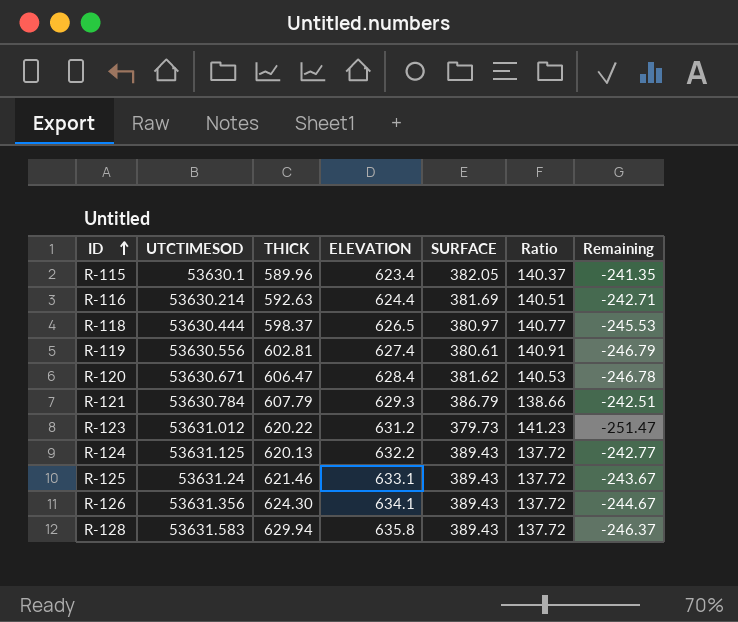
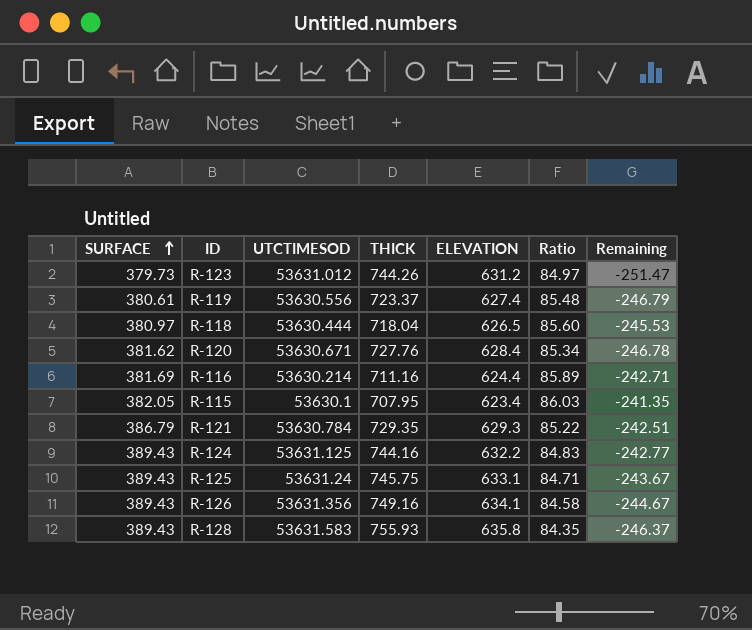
row order: ID ascending -> SURFACE ascending
column SURFACE | position: 5 -> 1
column Ratio | formula: [UTCTIMESOD] / [SURFACE] -> [UTCTIMESOD] / [ELEVATION]
R-123 | THICK: 620.22 -> 744.26
R-119 | THICK: 602.81 -> 723.37
R-118 | THICK: 598.37 -> 718.04
R-120 | THICK: 606.47 -> 727.76
R-116 | THICK: 592.63 -> 711.16
R-115 | THICK: 589.96 -> 707.95
R-121 | THICK: 607.79 -> 729.35
R-124 | THICK: 620.13 -> 744.16
R-125 | THICK: 621.46 -> 745.75
R-126 | THICK: 624.30 -> 749.16
R-128 | THICK: 629.94 -> 755.93

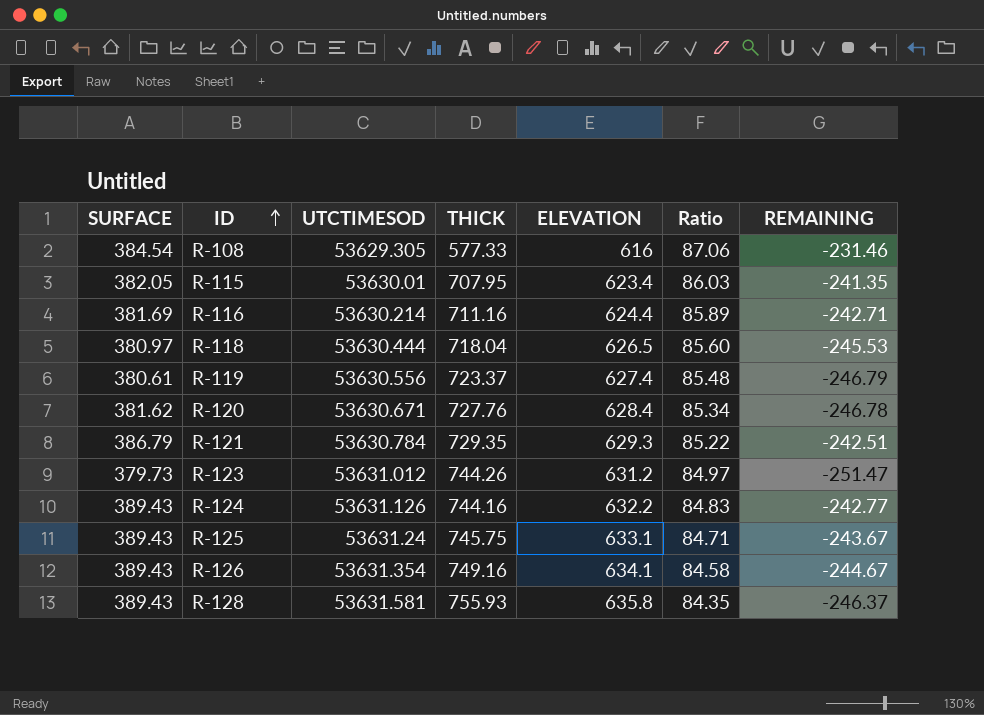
row order: SURFACE ascending -> ID ascending
column name: Remaining -> REMAINING
row R-108: none -> 384.54 | 53629.305 | 577.33 | 616 | 87.06 | -231.46
R-115 | UTCTIMESOD: 53630.1 -> 53630.01
R-124 | UTCTIMESOD: 53631.125 -> 53631.126
R-126 | UTCTIMESOD: 53631.356 -> 53631.354
R-128 | UTCTIMESOD: 53631.583 -> 53631.581

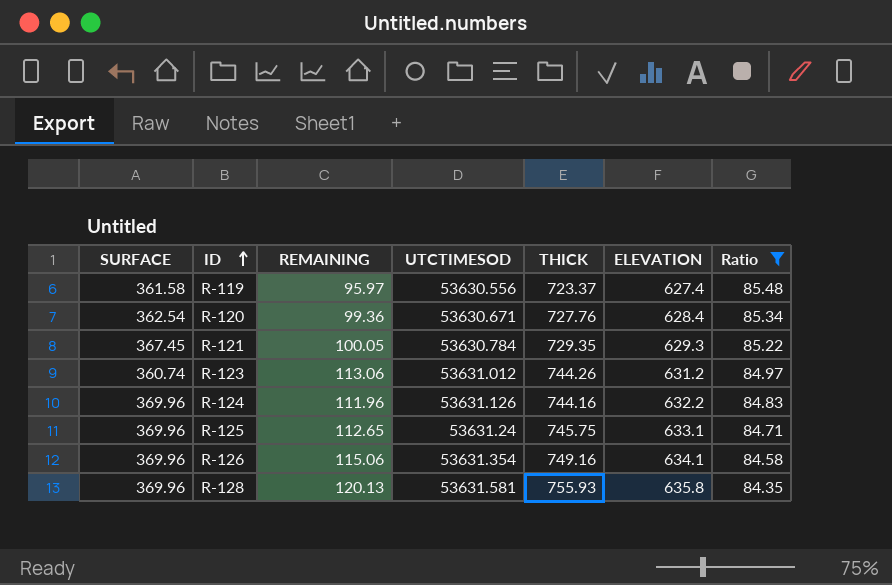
filter: none -> Ratio <= 85.48
column REMAINING | formula: [SURFACE] - [ELEVATION] -> [THICK] - [ELEVATION]
column REMAINING | position: 7 -> 3
R-119 | SURFACE: 380.61 -> 361.58
R-120 | SURFACE: 381.62 -> 362.54
R-121 | SURFACE: 386.79 -> 367.45
R-123 | SURFACE: 379.73 -> 360.74
R-124 | SURFACE: 389.43 -> 369.96
R-125 | SURFACE: 389.43 -> 369.96
R-126 | SURFACE: 389.43 -> 369.96
R-128 | SURFACE: 389.43 -> 369.96

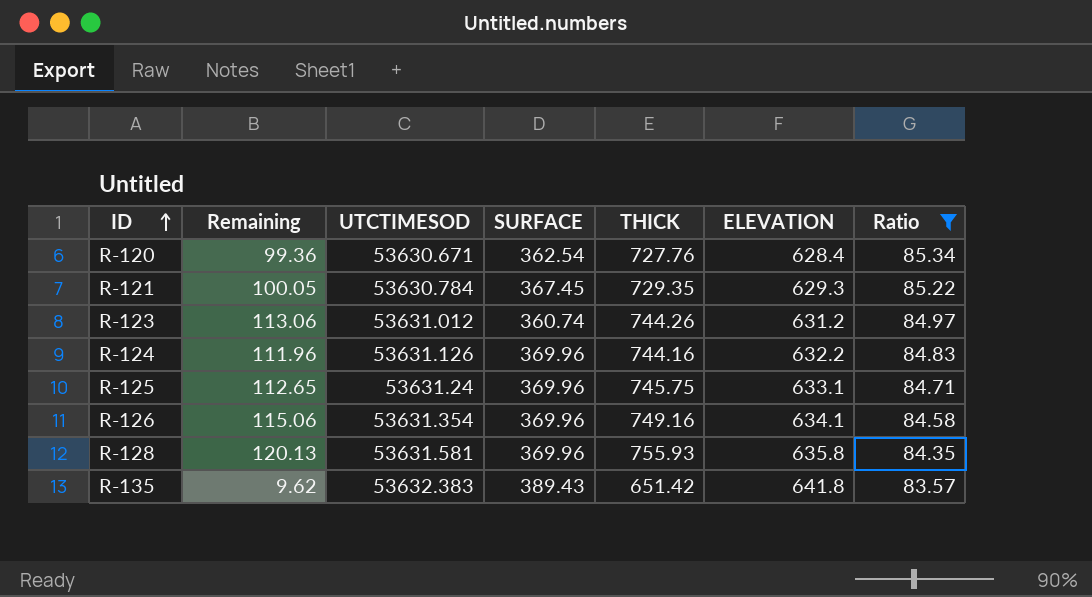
column name: REMAINING -> Remaining
column SURFACE | position: 1 -> 4
row R-119: 361.58 | 95.97 | 53630.556 | 723.37 | 627.4 | 85.48 -> none
row R-135: none -> 9.62 | 53632.383 | 389.43 | 651.42 | 641.8 | 83.57

